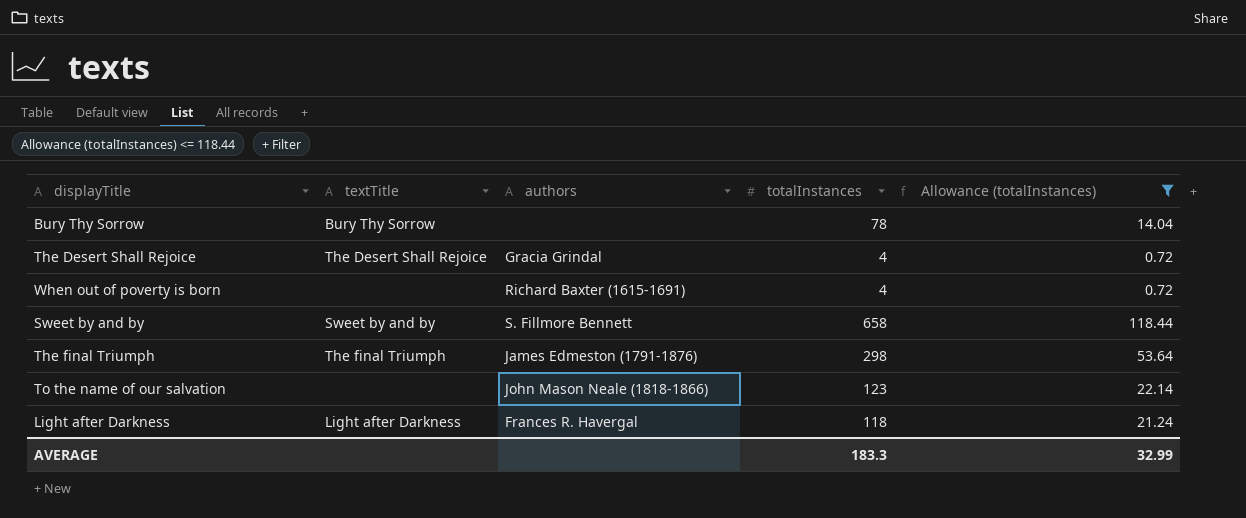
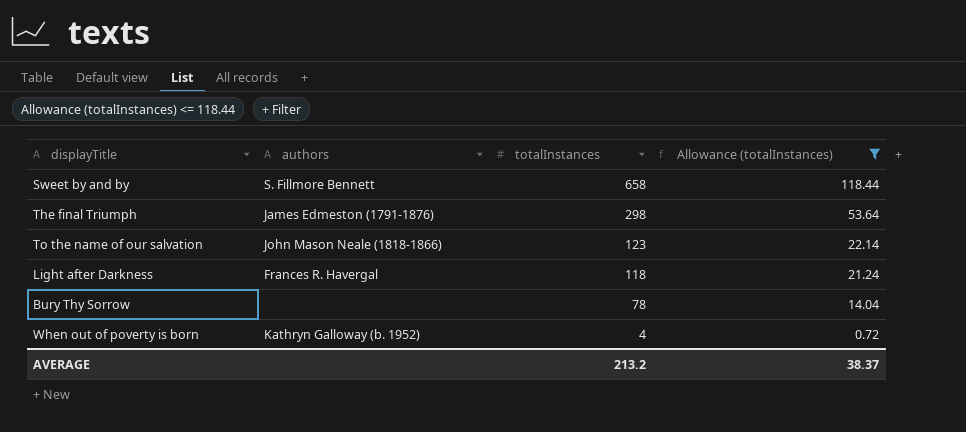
row order: none -> totalInstances descending
column textTitle | position: 2 -> none
row The Desert Shall Rejoice: The Desert Shall Rejoice | Gracia Grindal | 4 | 0.72 -> none
When out of poverty is born | authors: Richard Baxter (1615-1691) -> Kathryn Galloway (b. 1952)
AVERAGE | totalInstances: 183.3 -> 213.2
AVERAGE | Allowance (totalInstances): 32.99 -> 38.37

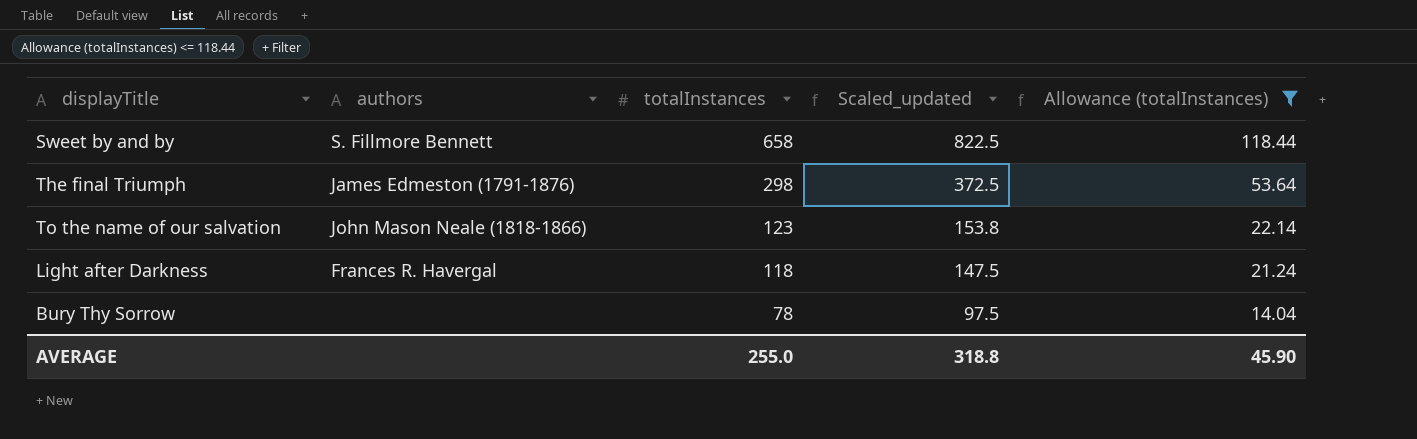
column Scaled_updated | formula: none -> [totalInstances] * 1.25
row When out of poverty is born: Kathryn Galloway (b. 1952) | 4 | 0.72 -> none
AVERAGE | totalInstances: 213.2 -> 255.0
AVERAGE | Allowance (totalInstances): 38.37 -> 45.90

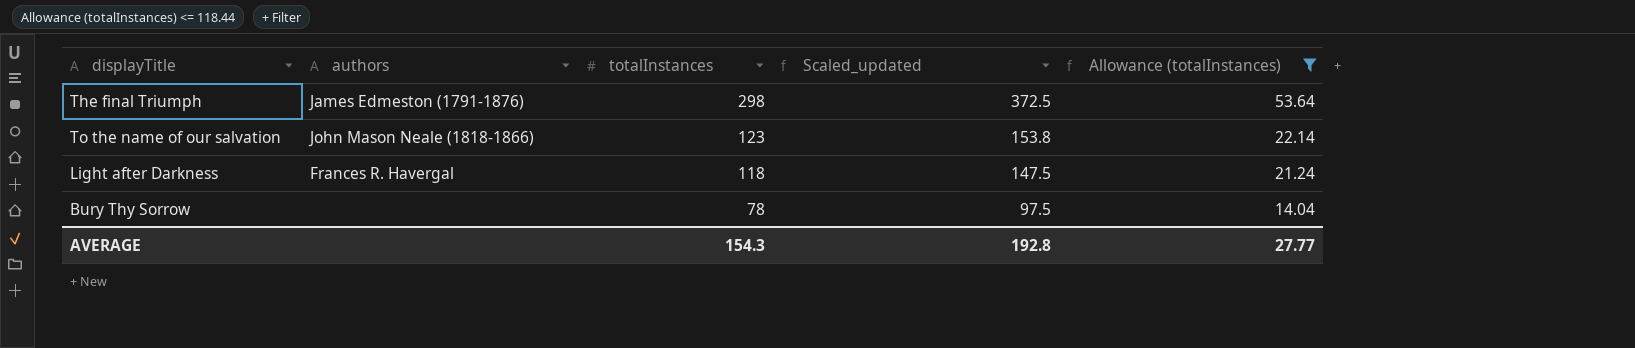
row Sweet by and by: S. Fillmore Bennett | 658 | 822.5 | 118.44 -> none
AVERAGE | totalInstances: 255.0 -> 154.3
AVERAGE | Scaled_updated: 318.8 -> 192.8
AVERAGE | Allowance (totalInstances): 45.90 -> 27.77

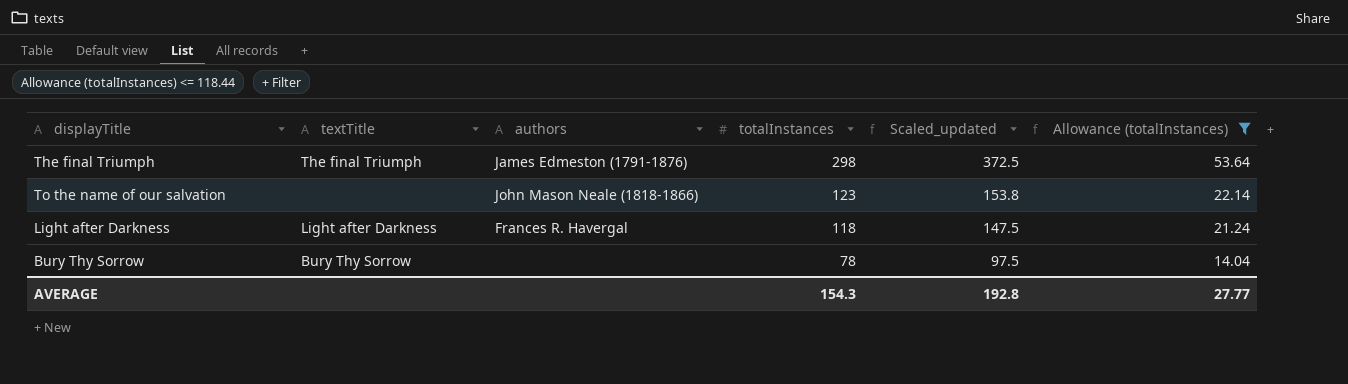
column textTitle | position: none -> 2

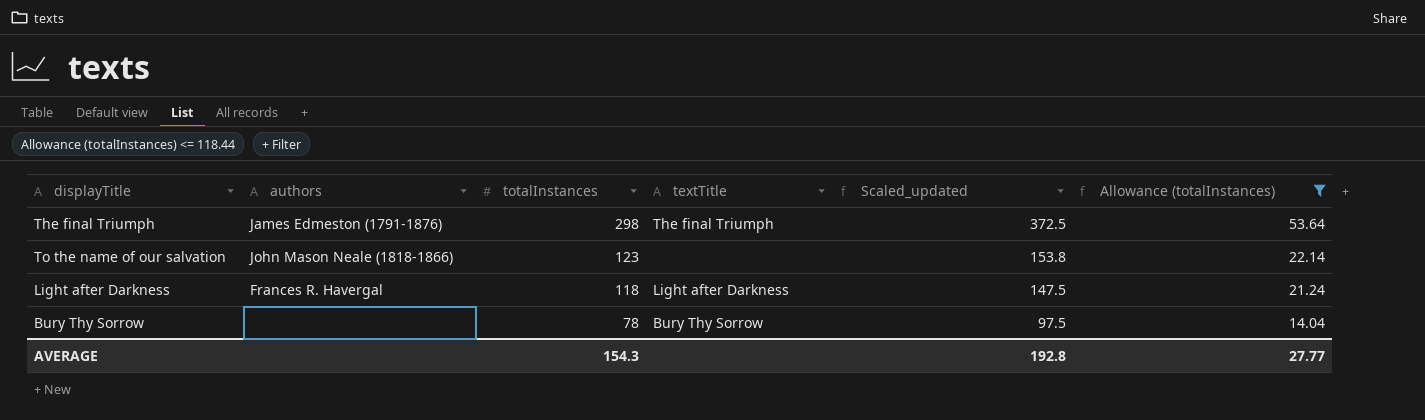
column textTitle | position: 2 -> 4

